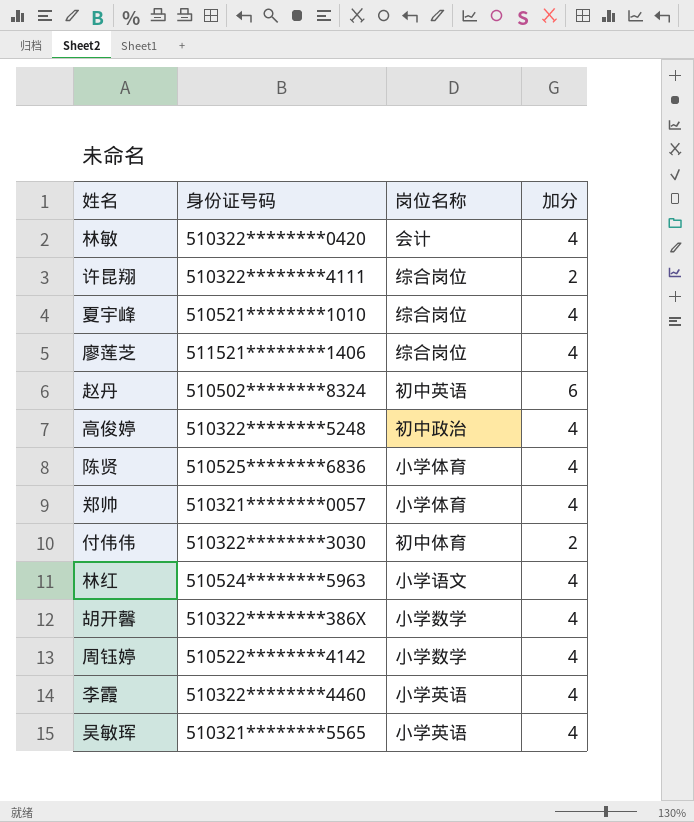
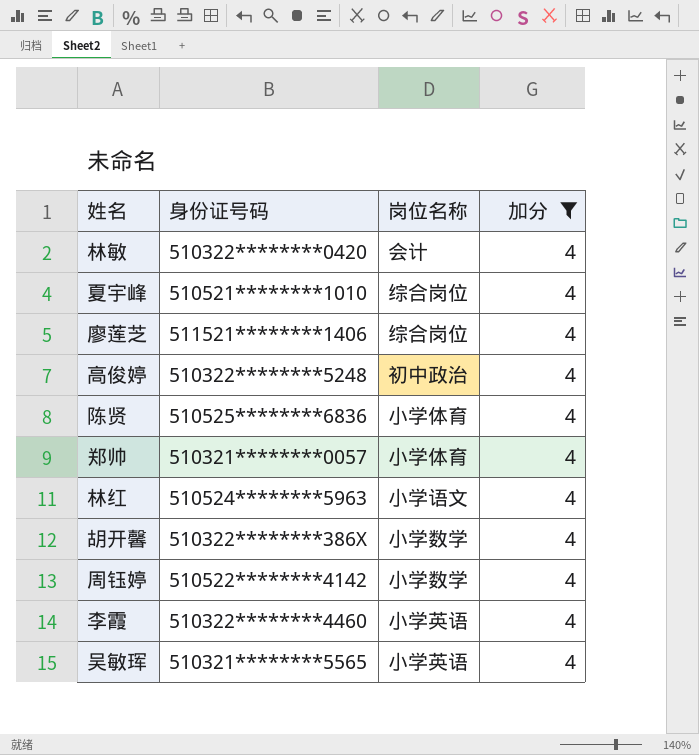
filter: none -> 加分 = 4

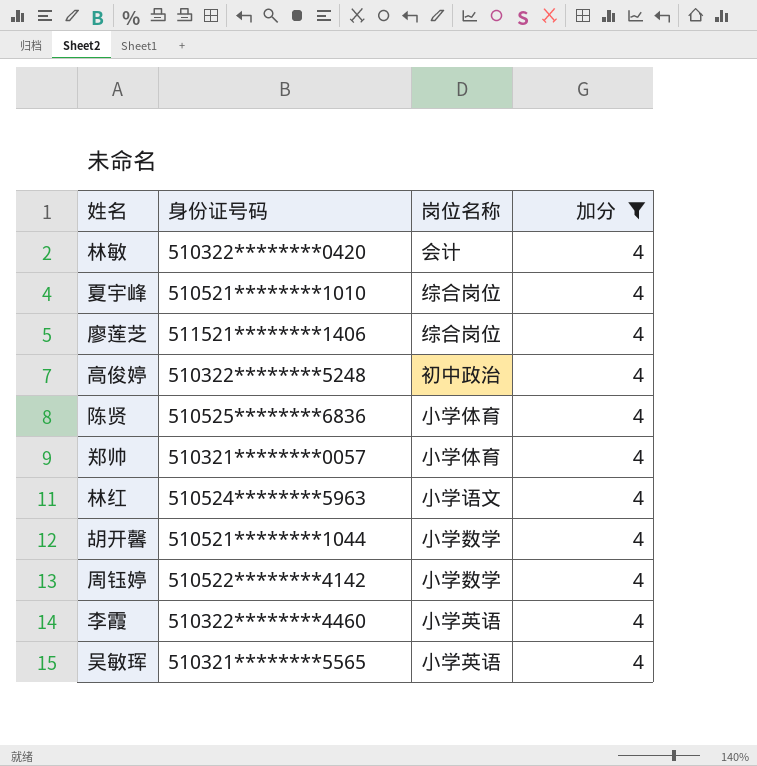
胡开馨 | 身份证号码: 510322********386X -> 510521********1044

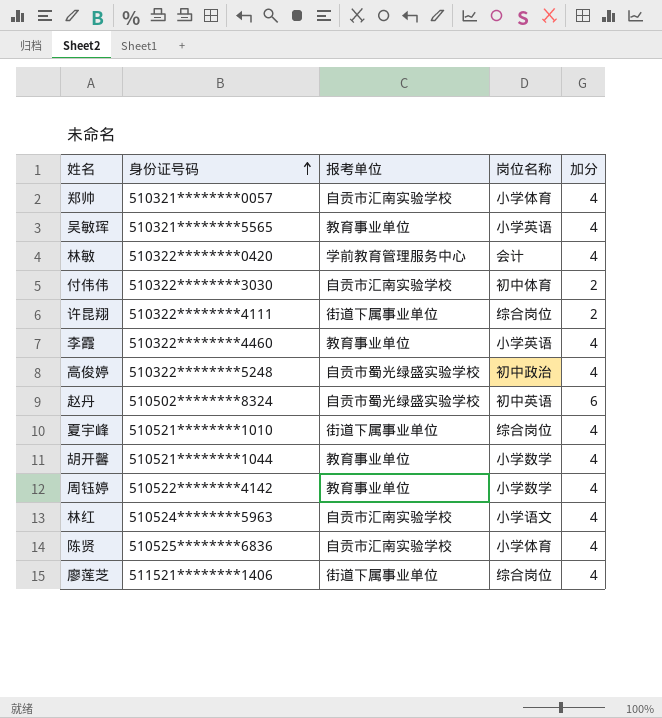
filter: 加分 = 4 -> none
row order: none -> 身份证号码 ascending
column 报考单位 | position: none -> 3

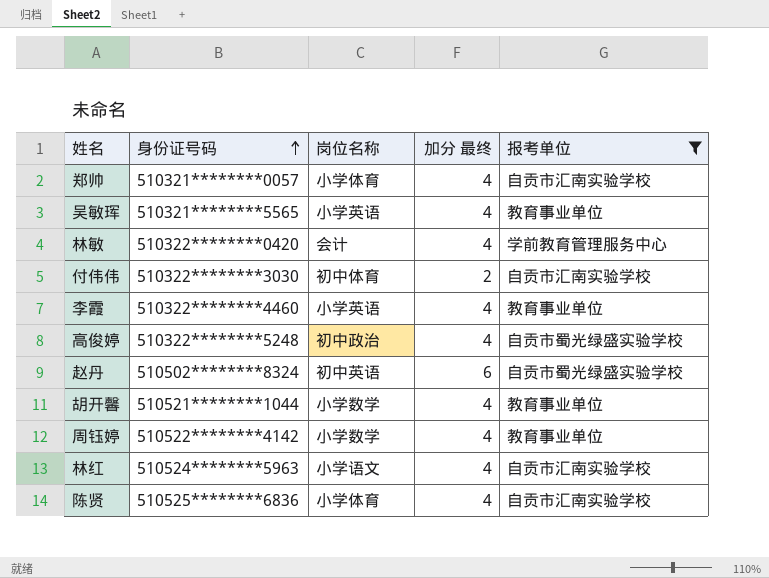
filter: none -> 报考单位 != 街道下属事业单位
column name: 加分 -> 加分 最终
column 报考单位 | position: 3 -> 5

